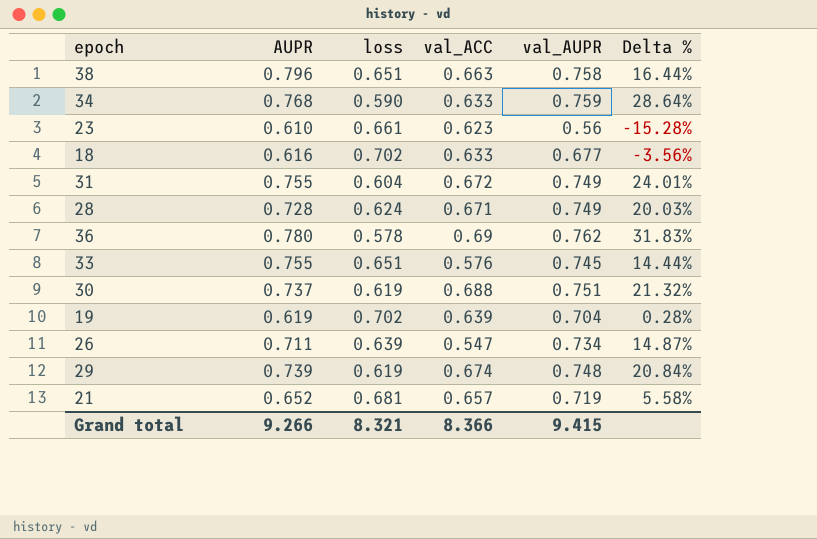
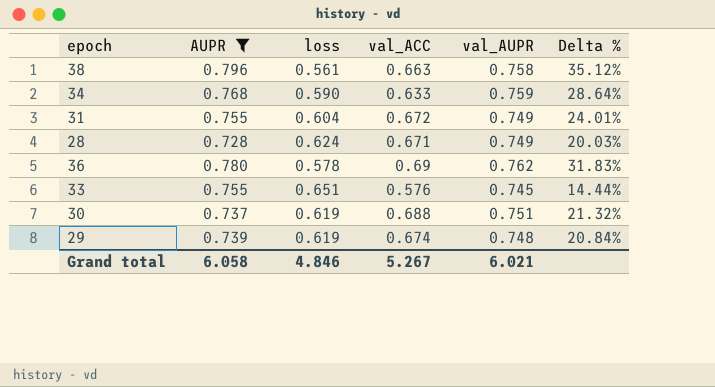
filter: none -> AUPR >= 0.728
38 | loss: 0.651 -> 0.561
38 | Delta %: 16.44% -> 35.12%
Grand total | AUPR: 9.266 -> 6.058
Grand total | loss: 8.321 -> 4.846
Grand total | val_ACC: 8.366 -> 5.267
Grand total | val_AUPR: 9.415 -> 6.021

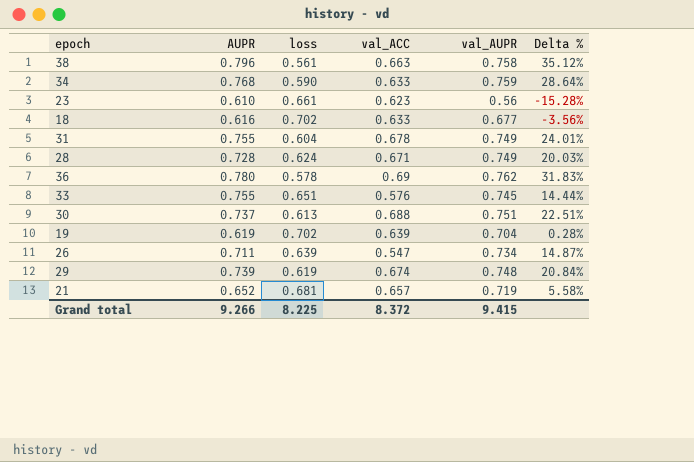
filter: AUPR >= 0.728 -> none
31 | val_ACC: 0.672 -> 0.678
30 | loss: 0.619 -> 0.613
30 | Delta %: 21.32% -> 22.51%
Grand total | AUPR: 6.058 -> 9.266
Grand total | loss: 4.846 -> 8.225
Grand total | val_ACC: 5.267 -> 8.372
Grand total | val_AUPR: 6.021 -> 9.415

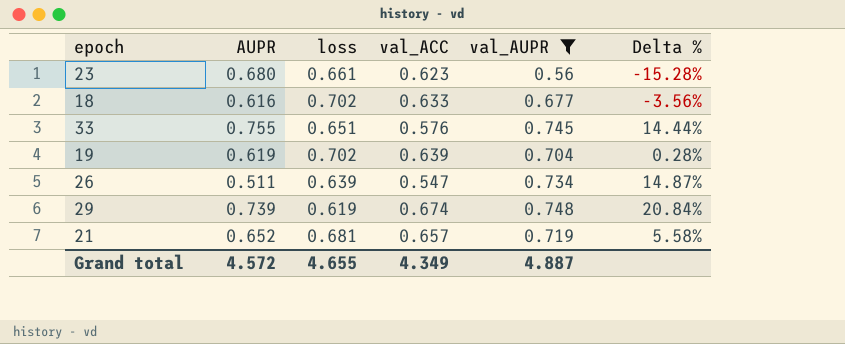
filter: none -> val_AUPR <= 0.748
23 | AUPR: 0.610 -> 0.680
26 | AUPR: 0.711 -> 0.511
Grand total | AUPR: 9.266 -> 4.572
Grand total | loss: 8.225 -> 4.655
Grand total | val_ACC: 8.372 -> 4.349
Grand total | val_AUPR: 9.415 -> 4.887

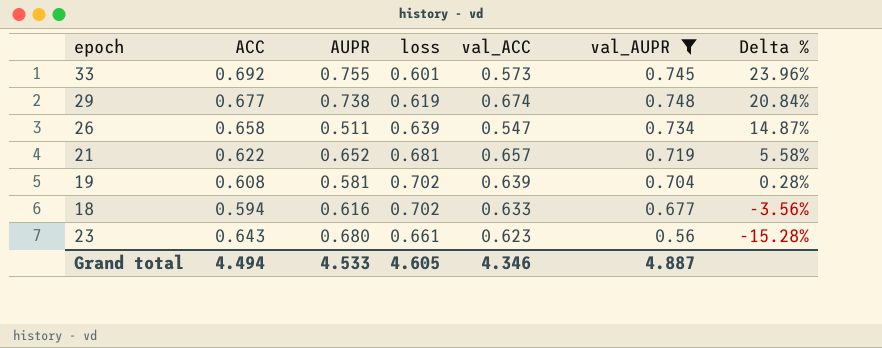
row order: none -> Delta % descending
column ACC | position: none -> 2
33 | loss: 0.651 -> 0.601
33 | val_ACC: 0.576 -> 0.573
33 | Delta %: 14.44% -> 23.96%
29 | AUPR: 0.739 -> 0.738
19 | AUPR: 0.619 -> 0.581
Grand total | AUPR: 4.572 -> 4.533
Grand total | loss: 4.655 -> 4.605
Grand total | val_ACC: 4.349 -> 4.346

